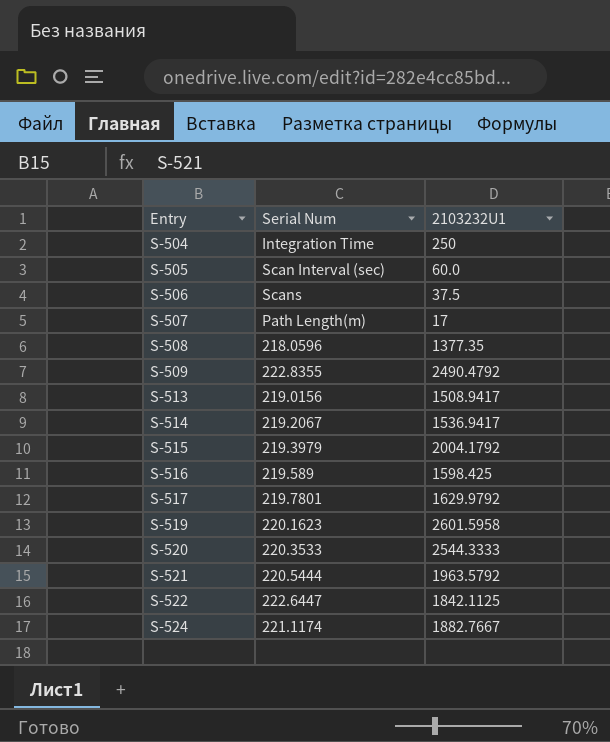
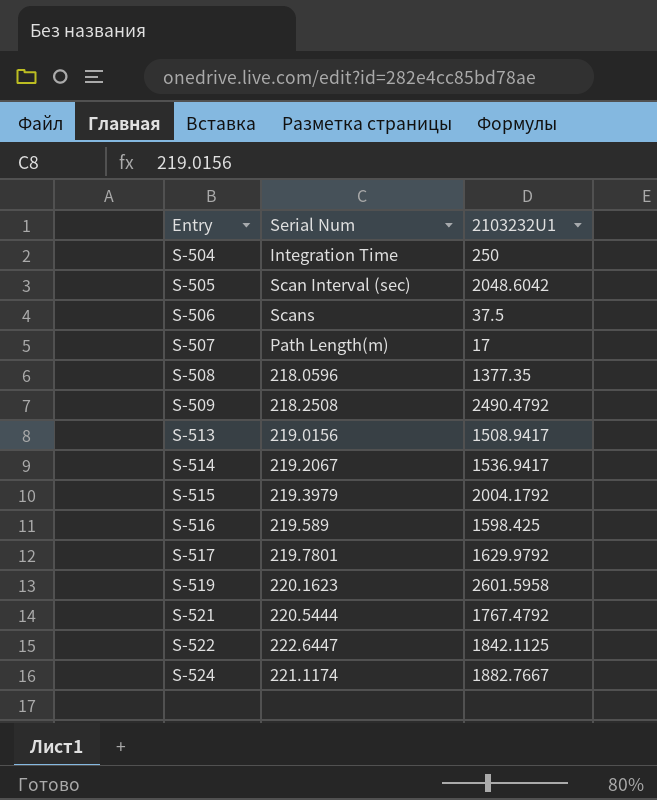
row S-520: 220.3533 | 2544.3333 -> none
S-505 | 2103232U1: 60.0 -> 2048.6042
S-509 | Serial Num: 222.8355 -> 218.2508
S-521 | 2103232U1: 1963.5792 -> 1767.4792

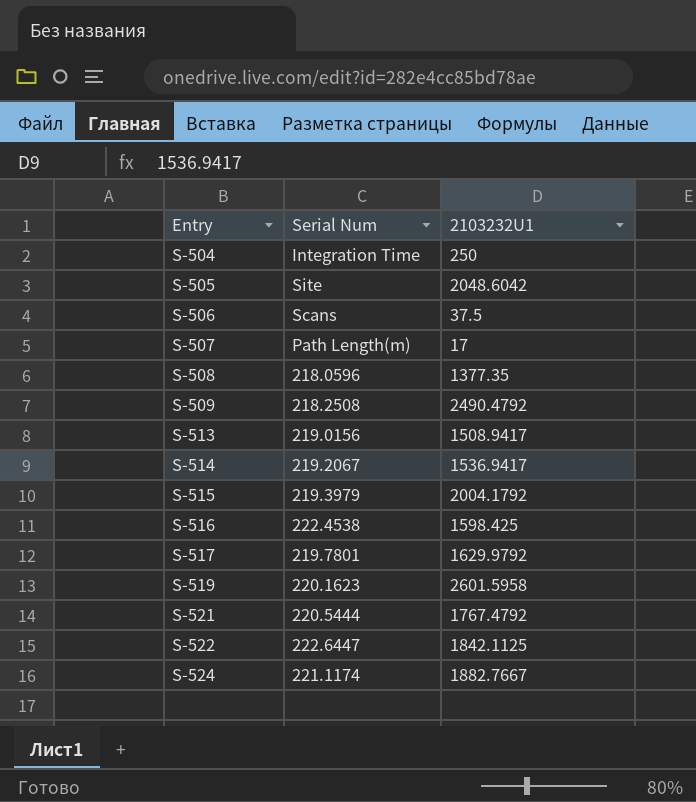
S-505 | Serial Num: Scan Interval (sec) -> Site
S-516 | Serial Num: 219.589 -> 222.4538

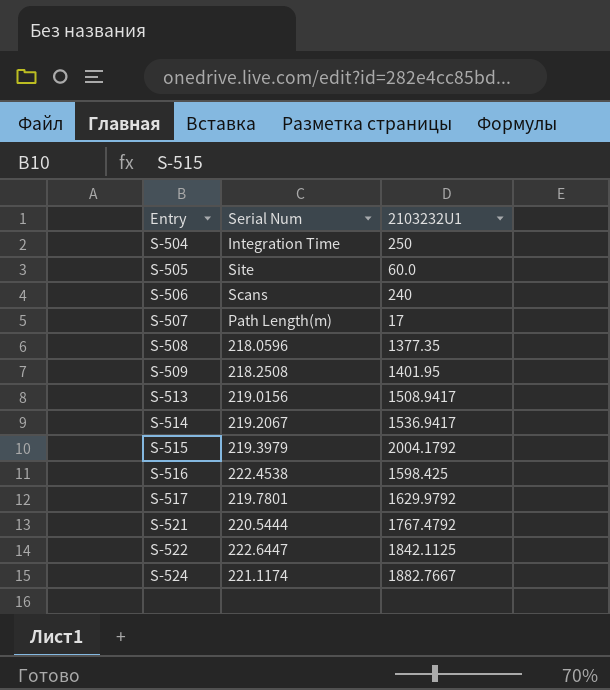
row S-519: 220.1623 | 2601.5958 -> none
S-505 | 2103232U1: 2048.6042 -> 60.0
S-506 | 2103232U1: 37.5 -> 240
S-509 | 2103232U1: 2490.4792 -> 1401.95

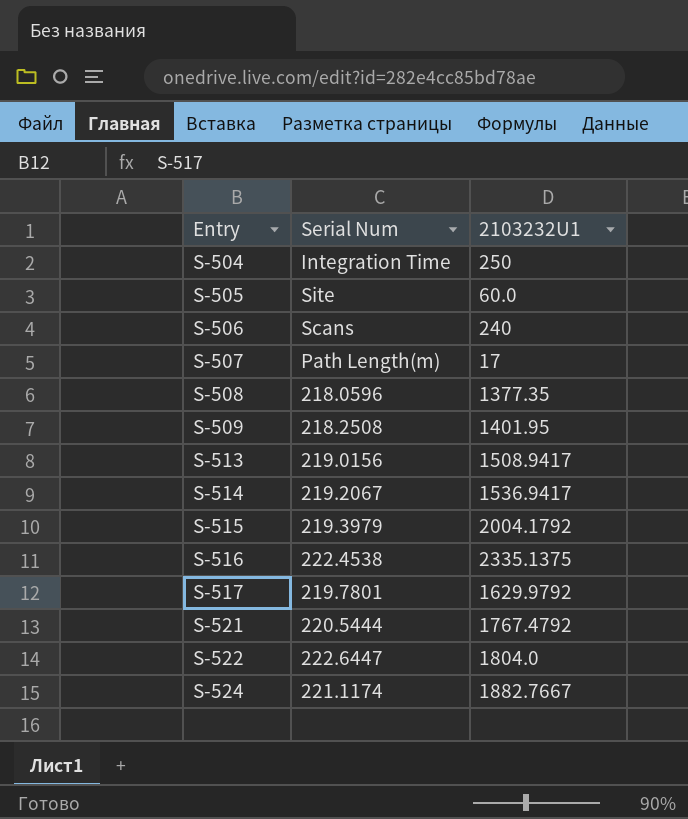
S-516 | 2103232U1: 1598.425 -> 2335.1375
S-522 | 2103232U1: 1842.1125 -> 1804.0

